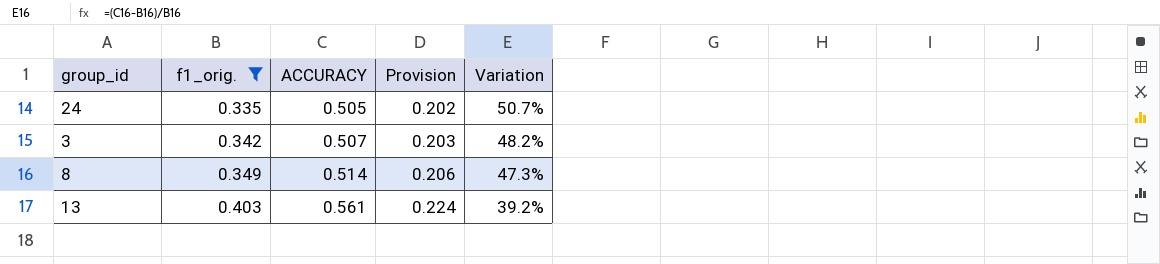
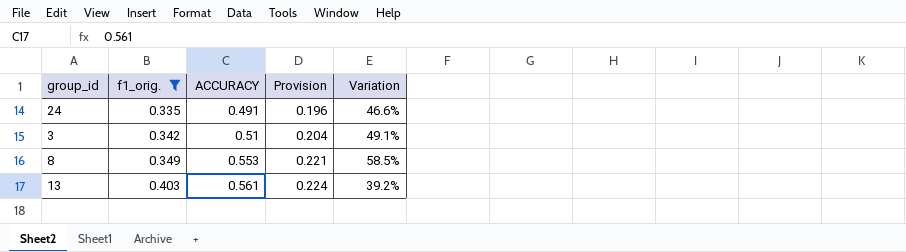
24 | ACCURACY: 0.505 -> 0.491
24 | Provision: 0.202 -> 0.196
24 | Variation: 50.7% -> 46.6%
3 | ACCURACY: 0.507 -> 0.51
3 | Provision: 0.203 -> 0.204
3 | Variation: 48.2% -> 49.1%
8 | ACCURACY: 0.514 -> 0.553
8 | Provision: 0.206 -> 0.221
8 | Variation: 47.3% -> 58.5%

